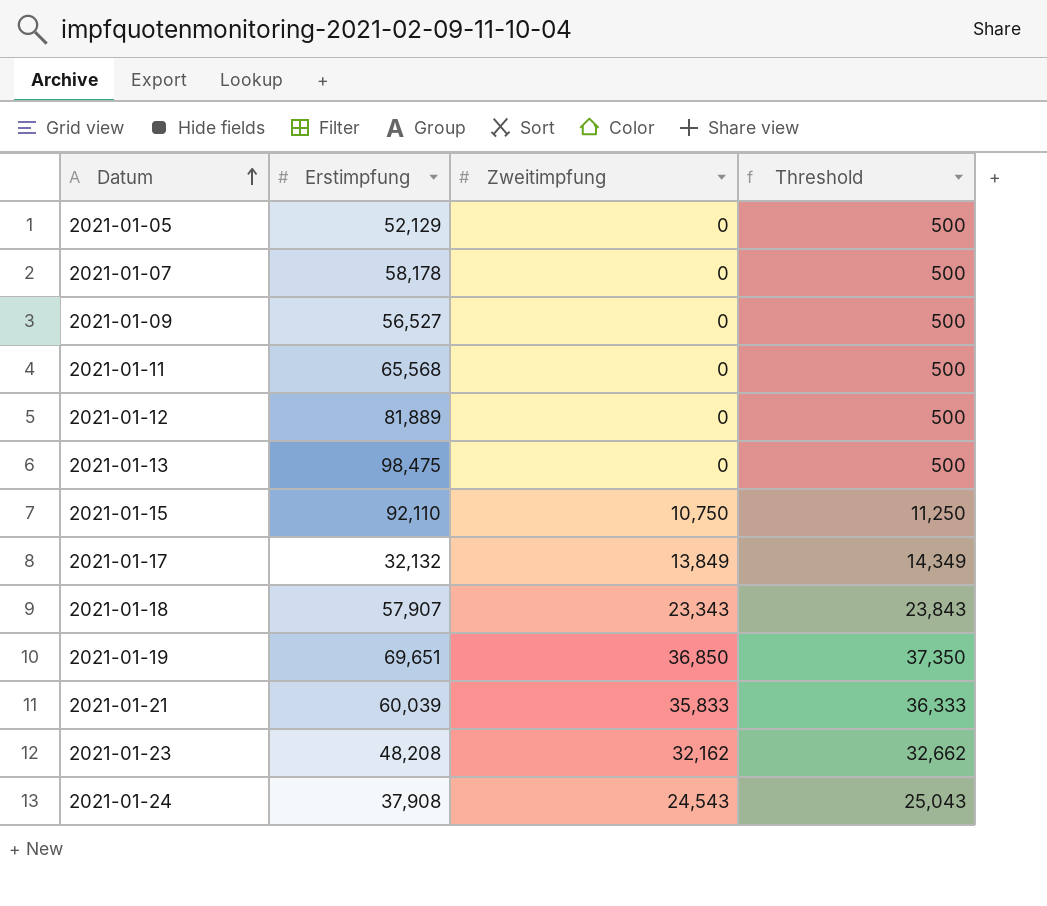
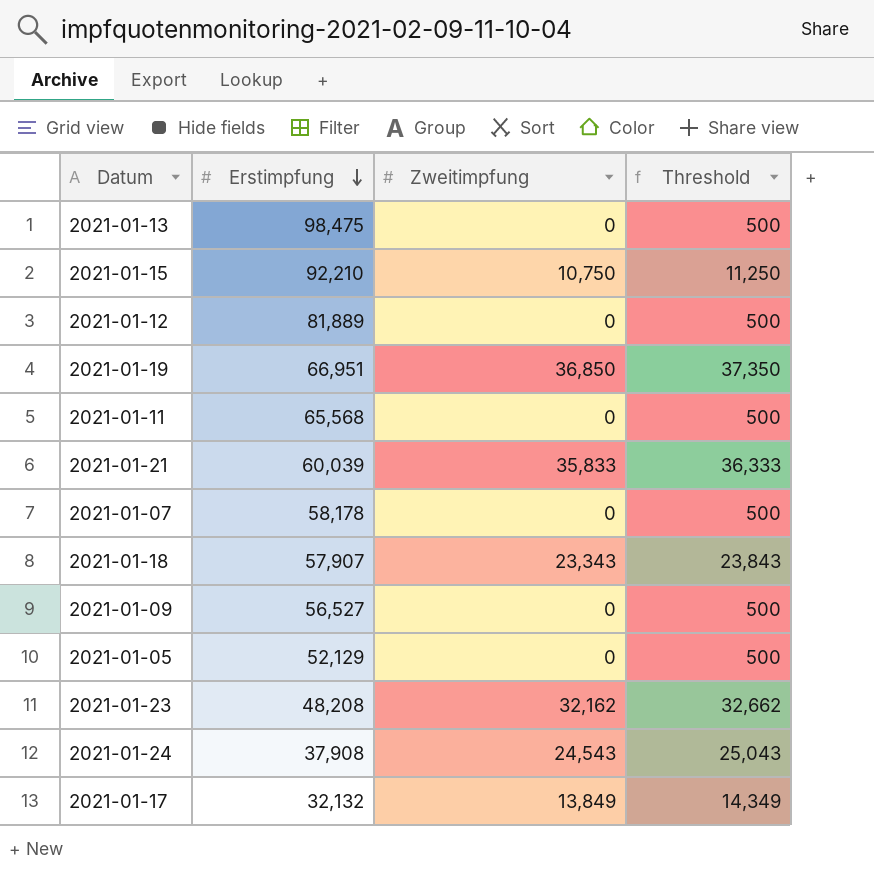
row order: Datum ascending -> Erstimpfung descending
2021-01-15 | Erstimpfung: 92,110 -> 92,210
2021-01-19 | Erstimpfung: 69,651 -> 66,951

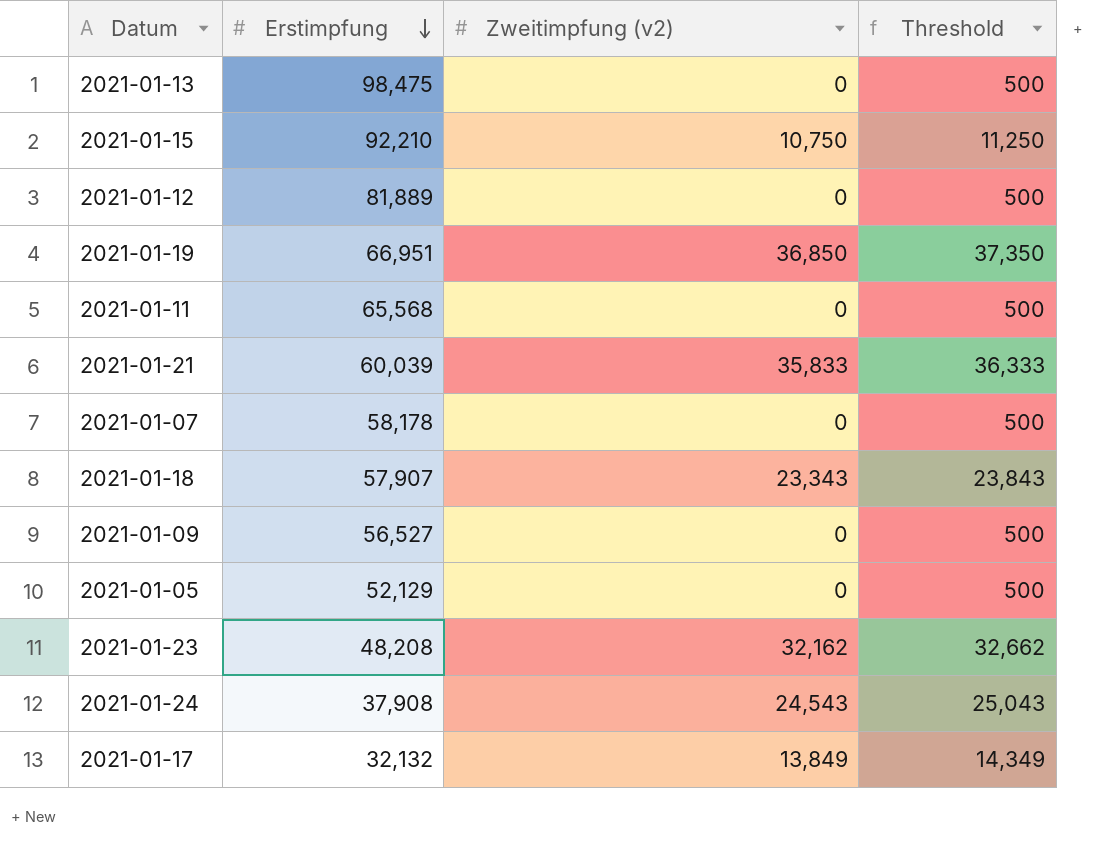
column name: Zweitimpfung -> Zweitimpfung (v2)

